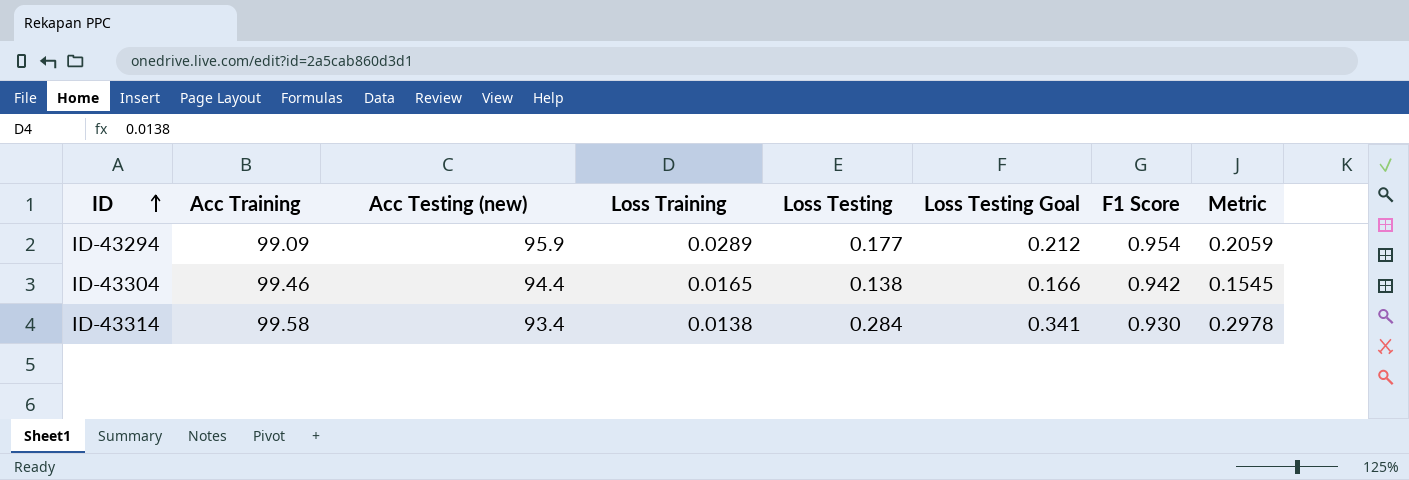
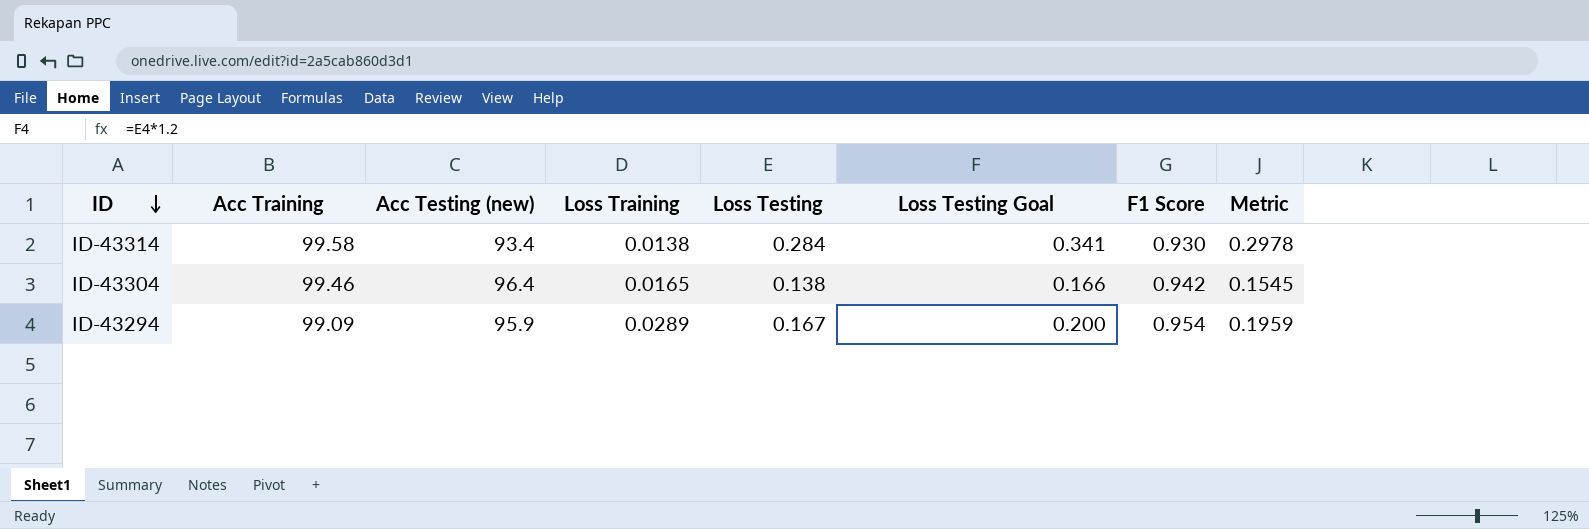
row order: ID ascending -> ID descending
ID-43304 | Acc Testing (new): 94.4 -> 96.4
ID-43294 | Loss Testing: 0.177 -> 0.167
ID-43294 | Loss Testing Goal: 0.212 -> 0.200
ID-43294 | Metric: 0.2059 -> 0.1959

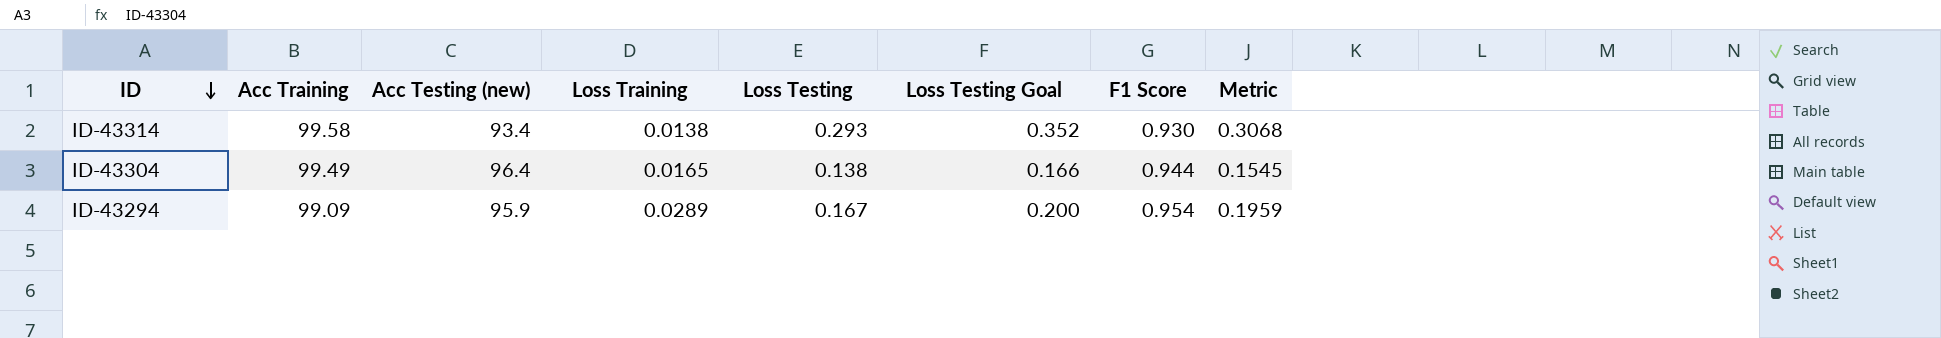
ID-43314 | Loss Testing: 0.284 -> 0.293
ID-43314 | Loss Testing Goal: 0.341 -> 0.352
ID-43314 | Metric: 0.2978 -> 0.3068
ID-43304 | Acc Training: 99.46 -> 99.49
ID-43304 | F1 Score: 0.942 -> 0.944

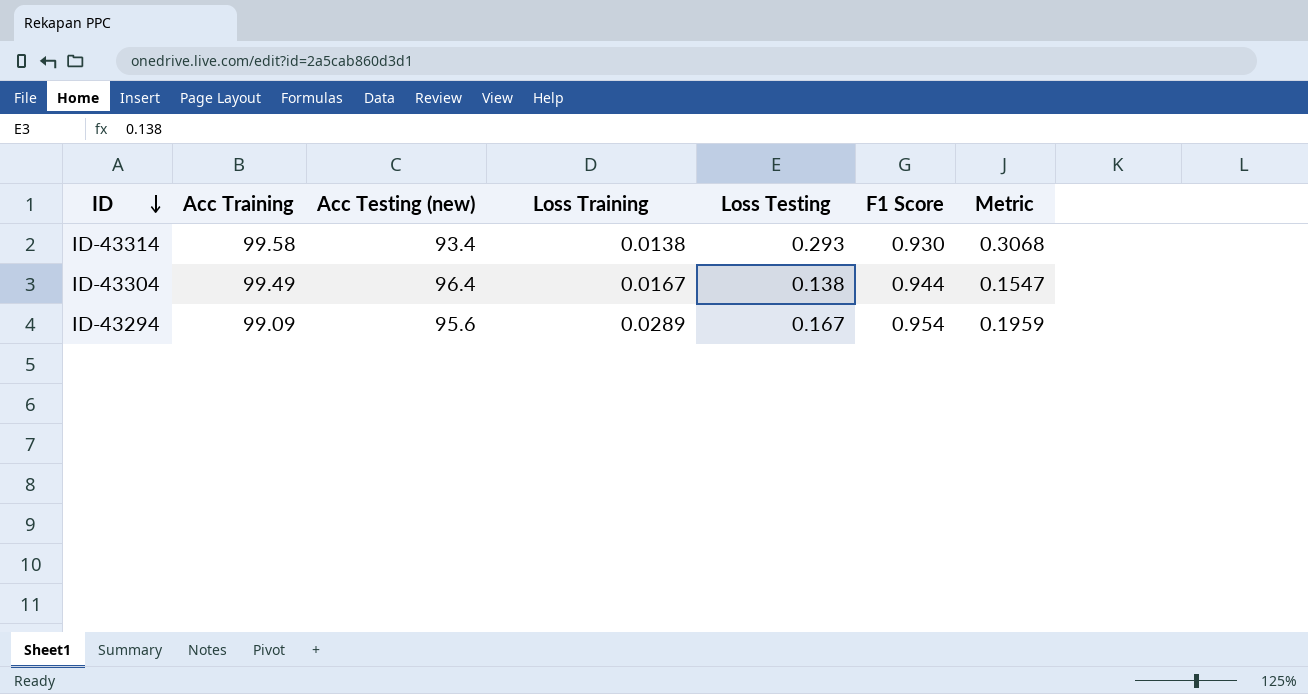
column Loss Testing Goal | formula: [Loss Testing] * 1.2 -> none
ID-43304 | Loss Training: 0.0165 -> 0.0167
ID-43304 | Metric: 0.1545 -> 0.1547
ID-43294 | Acc Testing (new): 95.9 -> 95.6

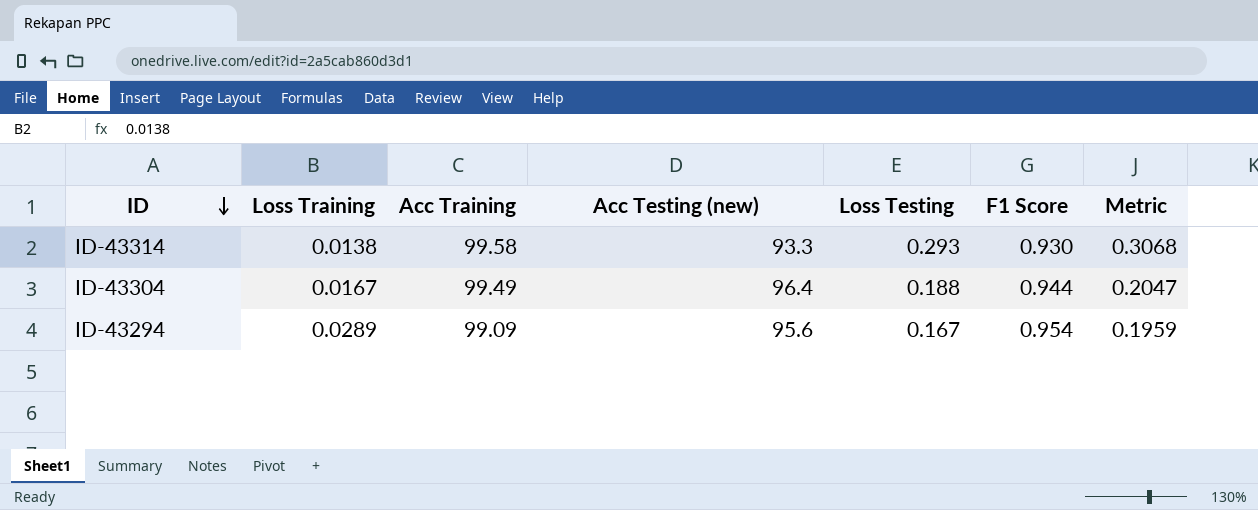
column Loss Training | position: 4 -> 2
ID-43314 | Acc Testing (new): 93.4 -> 93.3
ID-43304 | Loss Testing: 0.138 -> 0.188
ID-43304 | Metric: 0.1547 -> 0.2047

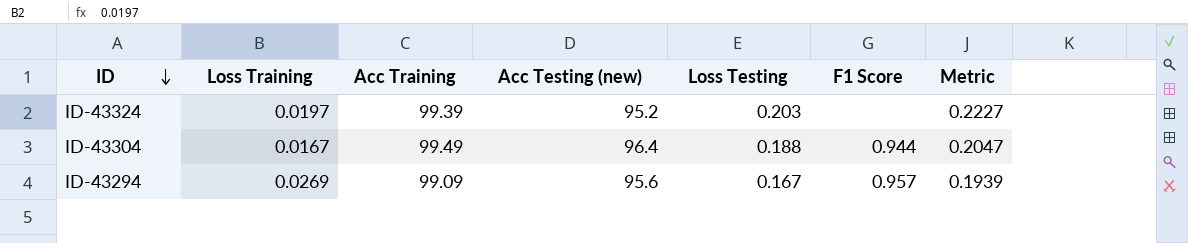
row ID-43314: 0.0138 | 99.58 | 93.3 | 0.293 | 0.930 | 0.3068 -> none
row ID-43324: none -> 0.0197 | 99.39 | 95.2 | 0.203 | none | 0.2227
ID-43294 | Loss Training: 0.0289 -> 0.0269
ID-43294 | F1 Score: 0.954 -> 0.957
ID-43294 | Metric: 0.1959 -> 0.1939

